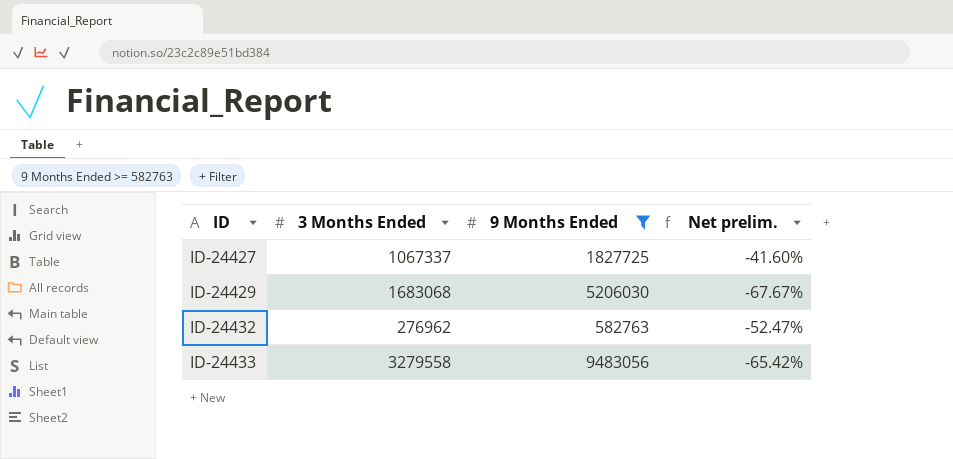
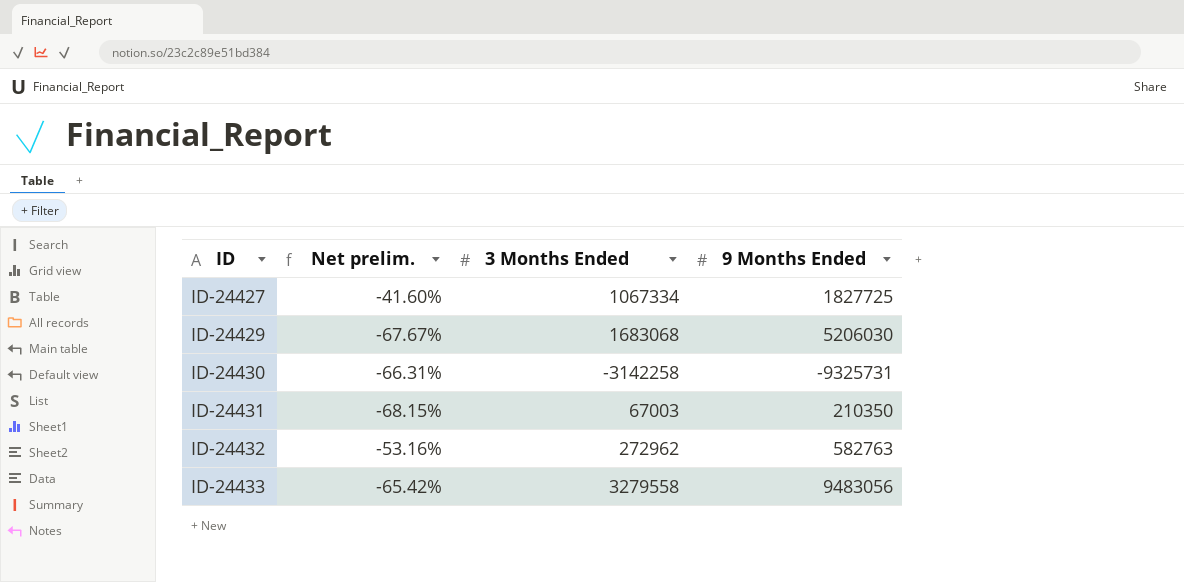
filter: 9 Months Ended >= 582763 -> none
column Net prelim. | position: 4 -> 2
ID-24427 | 3 Months Ended: 1067337 -> 1067334
ID-24432 | Net prelim.: -52.47% -> -53.16%
ID-24432 | 3 Months Ended: 276962 -> 272962

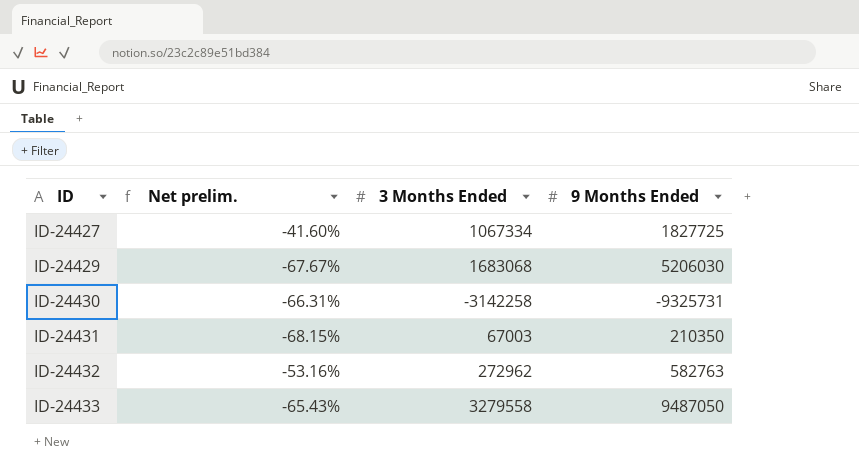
ID-24433 | Net prelim.: -65.42% -> -65.43%
ID-24433 | 9 Months Ended: 9483056 -> 9487050

